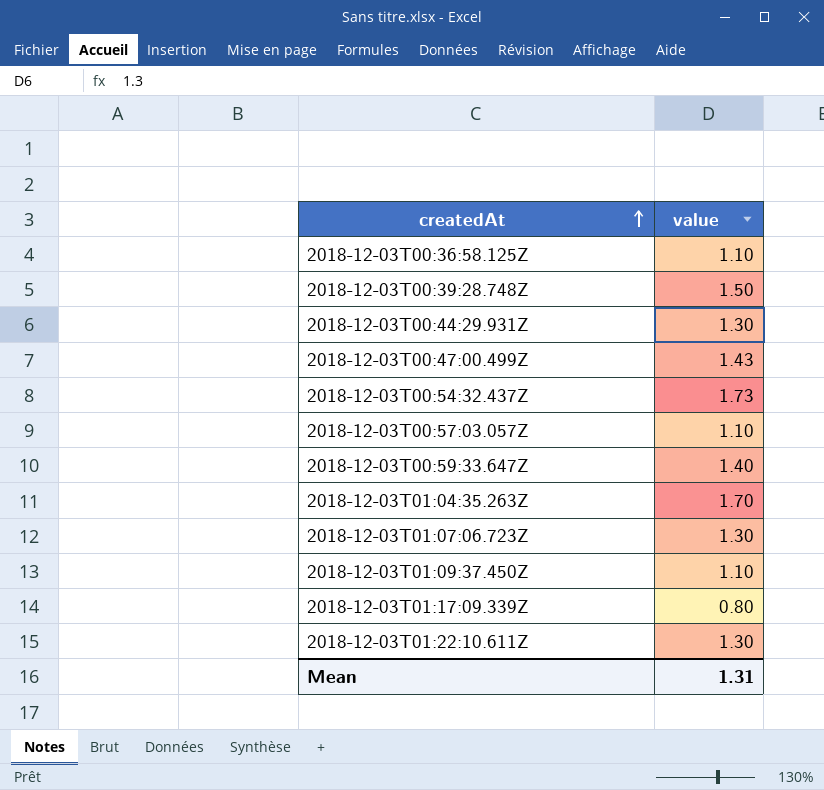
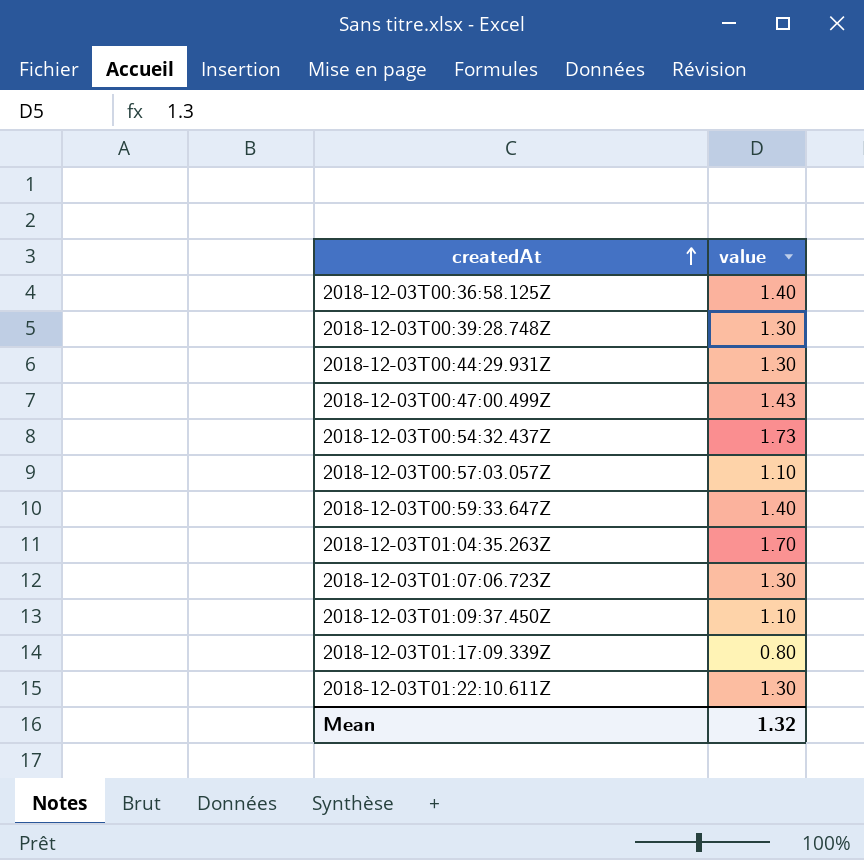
2018-12-03T00:36:58.125Z | value: 1.10 -> 1.40
2018-12-03T00:39:28.748Z | value: 1.50 -> 1.30
Mean | value: 1.31 -> 1.32

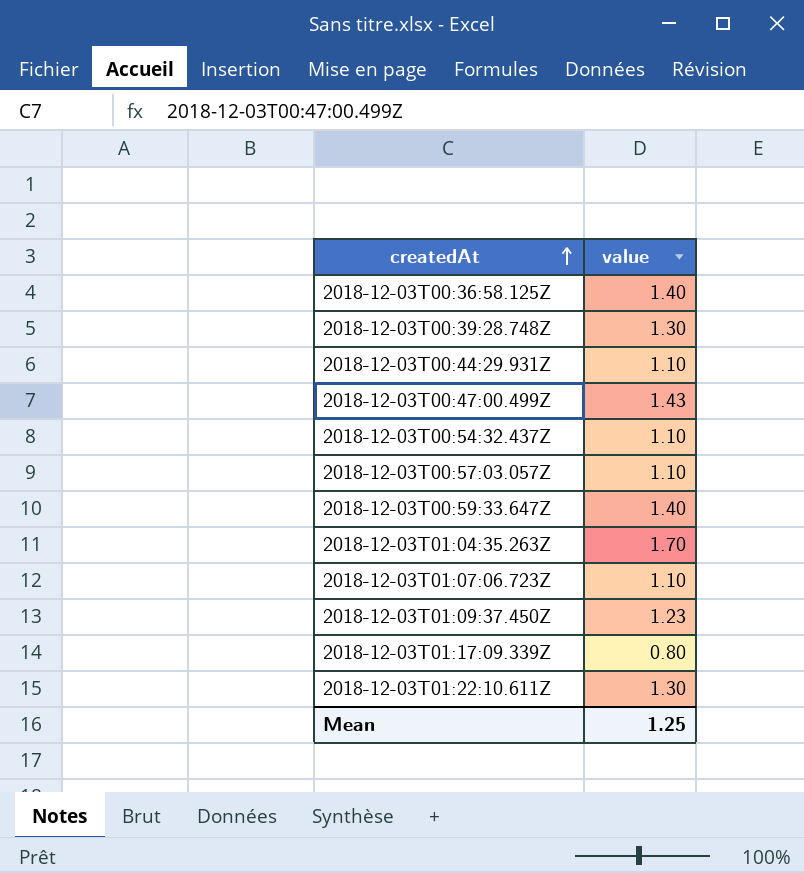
2018-12-03T00:44:29.931Z | value: 1.30 -> 1.10
2018-12-03T00:54:32.437Z | value: 1.73 -> 1.10
2018-12-03T01:07:06.723Z | value: 1.30 -> 1.10
2018-12-03T01:09:37.450Z | value: 1.10 -> 1.23
Mean | value: 1.32 -> 1.25

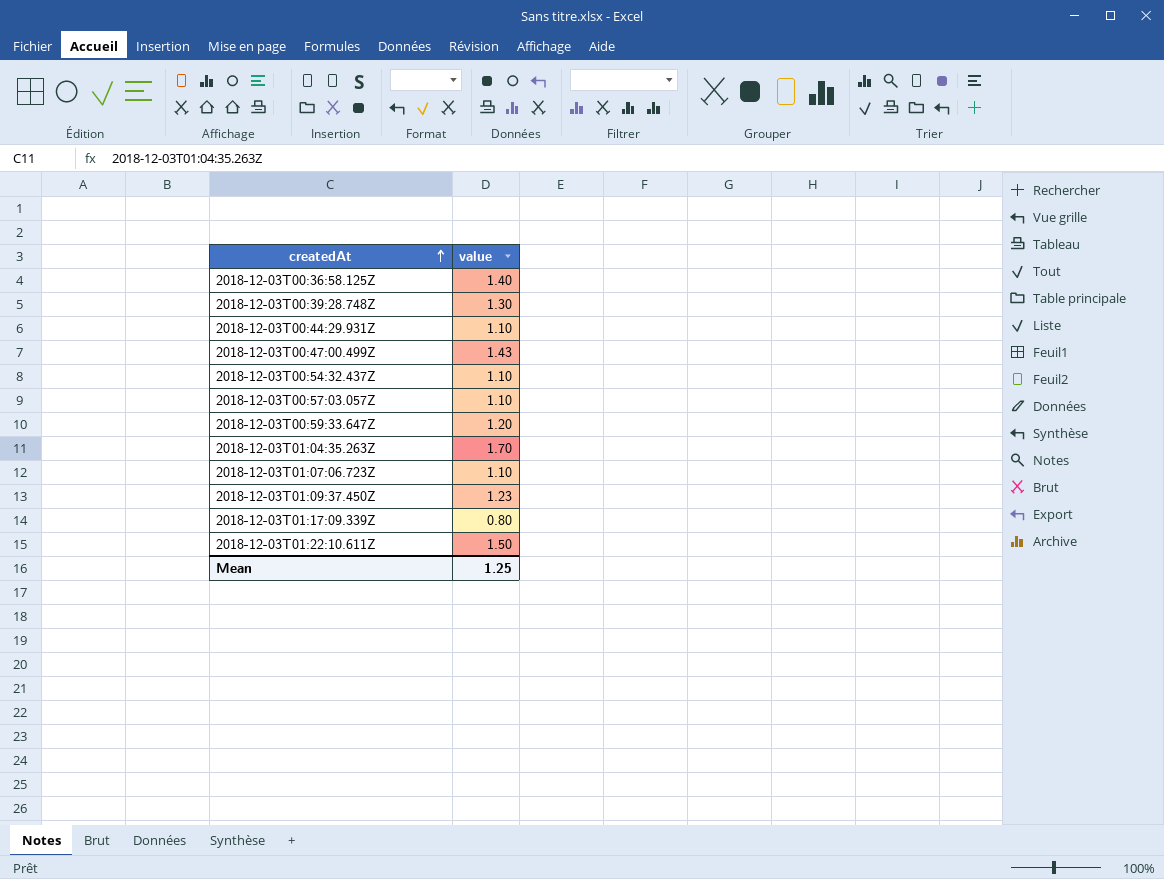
2018-12-03T00:59:33.647Z | value: 1.40 -> 1.20
2018-12-03T01:22:10.611Z | value: 1.30 -> 1.50

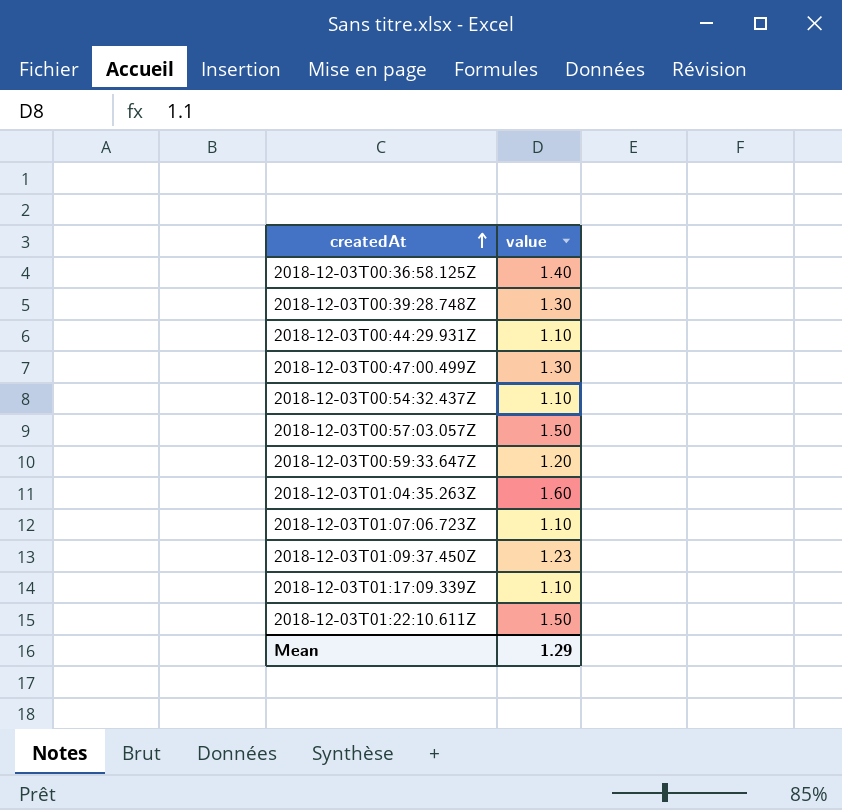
2018-12-03T00:47:00.499Z | value: 1.43 -> 1.30
2018-12-03T00:57:03.057Z | value: 1.10 -> 1.50
2018-12-03T01:04:35.263Z | value: 1.70 -> 1.60
2018-12-03T01:17:09.339Z | value: 0.80 -> 1.10
Mean | value: 1.25 -> 1.29

